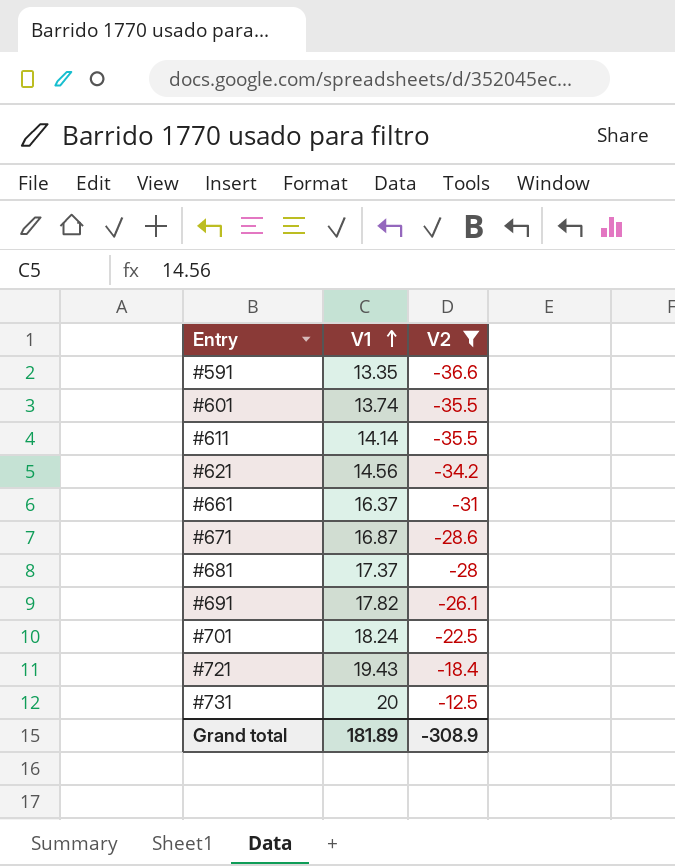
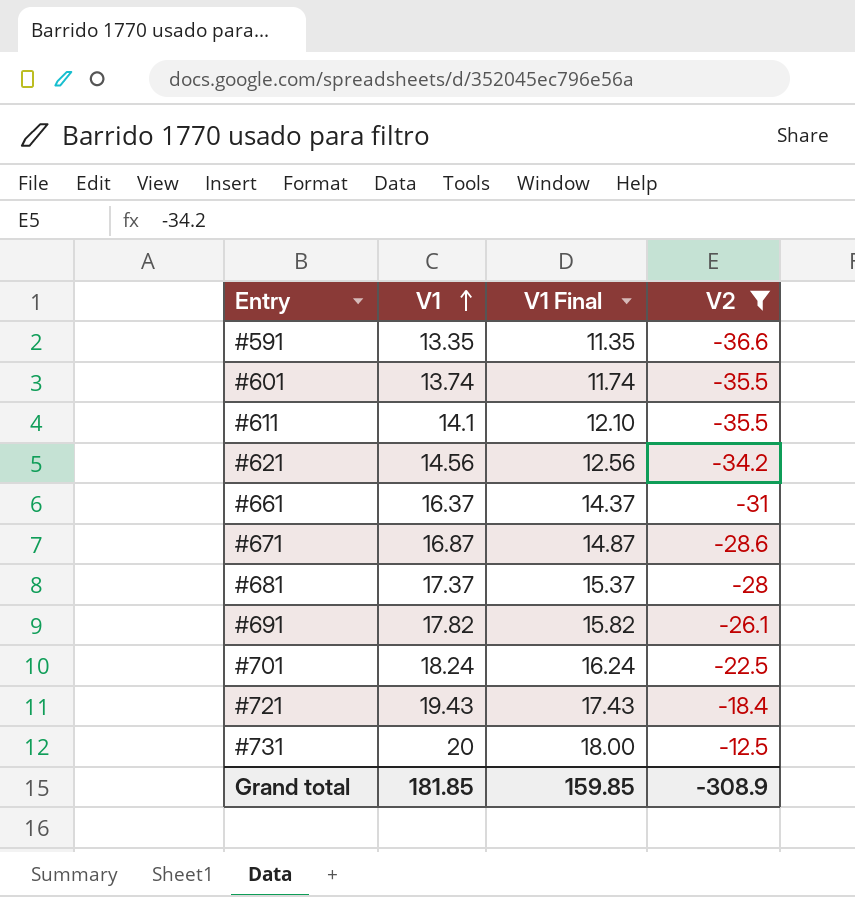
column V1 Final | formula: none -> [V1] - 2
#611 | V1: 14.14 -> 14.1
Grand total | V1: 181.89 -> 181.85

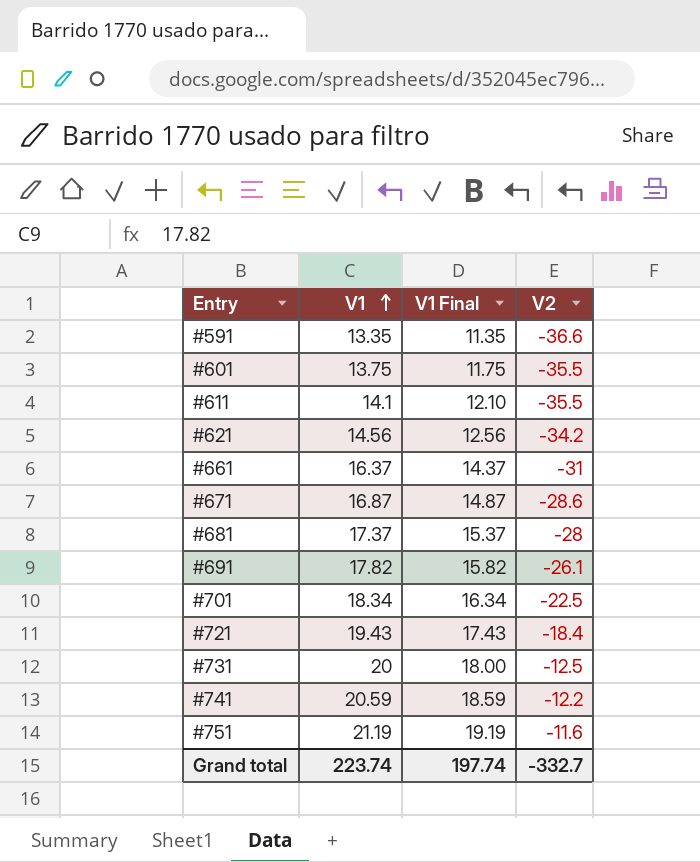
filter: V2 <= -12.5 -> none
#601 | V1: 13.74 -> 13.75
#601 | V1 Final: 11.74 -> 11.75
#701 | V1: 18.24 -> 18.34
#701 | V1 Final: 16.24 -> 16.34
Grand total | V1: 181.85 -> 223.74
Grand total | V1 Final: 159.85 -> 197.74
Grand total | V2: -308.9 -> -332.7

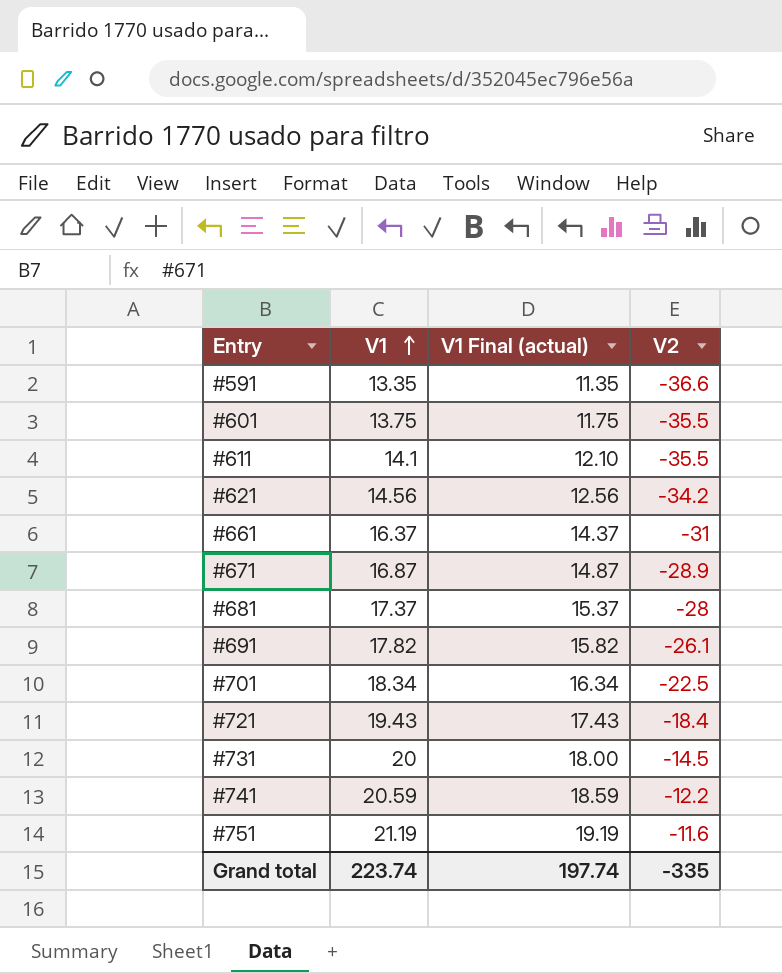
column name: V1 Final -> V1 Final (actual)
#671 | V2: -28.6 -> -28.9
#731 | V2: -12.5 -> -14.5
Grand total | V2: -332.7 -> -335

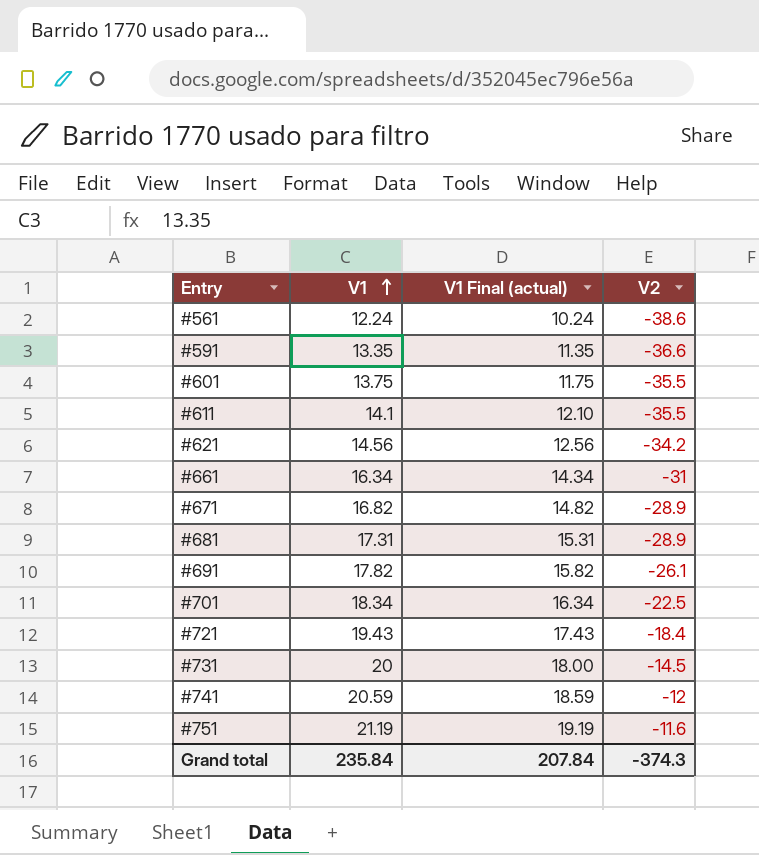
row #561: none -> 12.24 | 10.24 | -38.6
#661 | V1: 16.37 -> 16.34
#661 | V1 Final (actual): 14.37 -> 14.34
#671 | V1: 16.87 -> 16.82
#671 | V1 Final (actual): 14.87 -> 14.82
#681 | V1: 17.37 -> 17.31
#681 | V1 Final (actual): 15.37 -> 15.31
#681 | V2: -28 -> -28.9
#741 | V2: -12.2 -> -12
Grand total | V1: 223.74 -> 235.84
Grand total | V1 Final (actual): 197.74 -> 207.84
Grand total | V2: -335 -> -374.3

